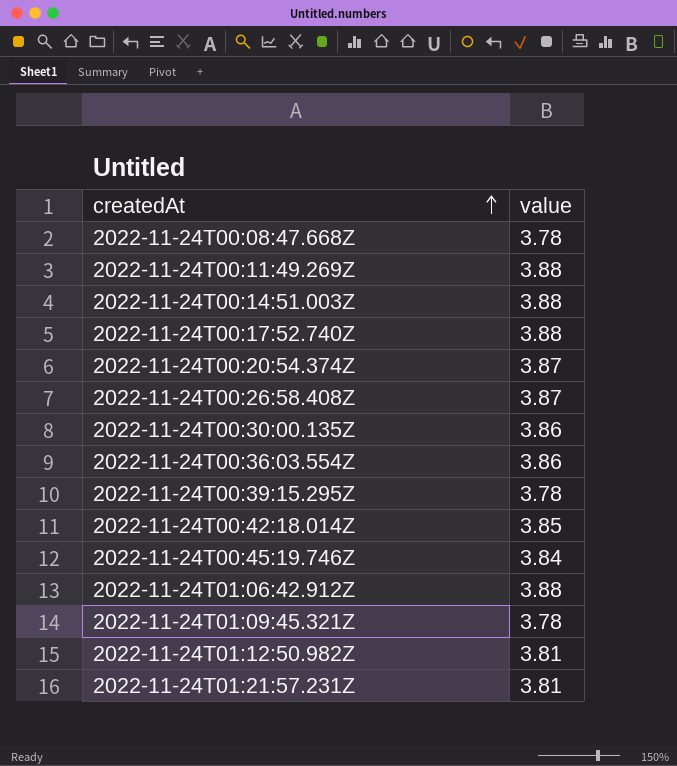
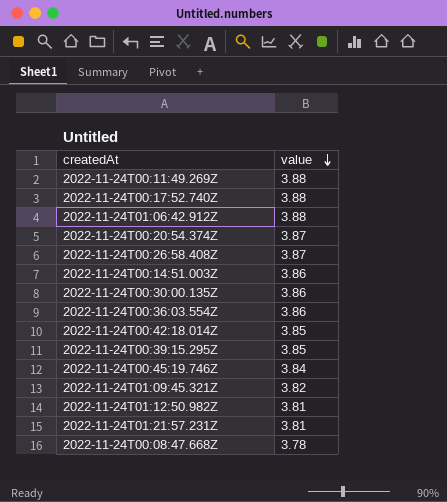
row order: createdAt ascending -> value descending
2022-11-24T00:14:51.003Z | value: 3.88 -> 3.86
2022-11-24T00:39:15.295Z | value: 3.78 -> 3.85
2022-11-24T01:09:45.321Z | value: 3.78 -> 3.82

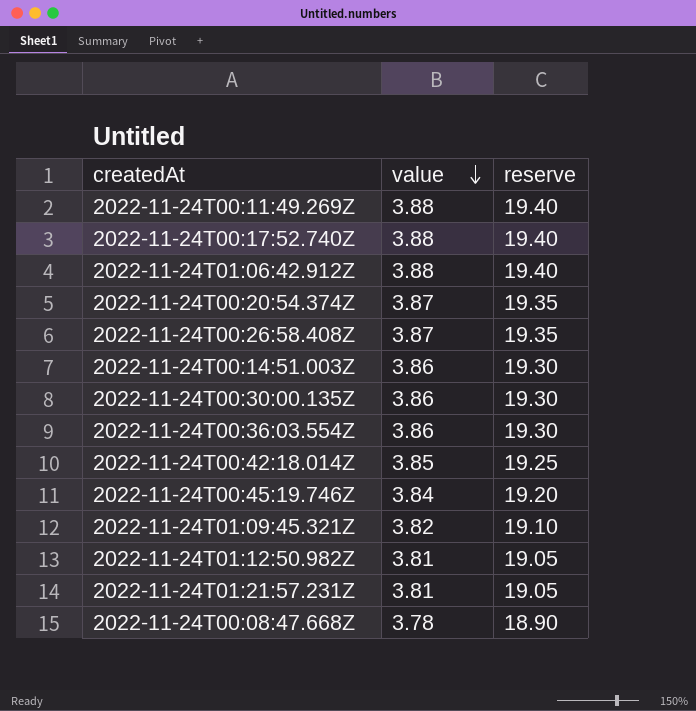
column reserve | formula: none -> [value] * 5
row 2022-11-24T00:39:15.295Z: 3.85 -> none

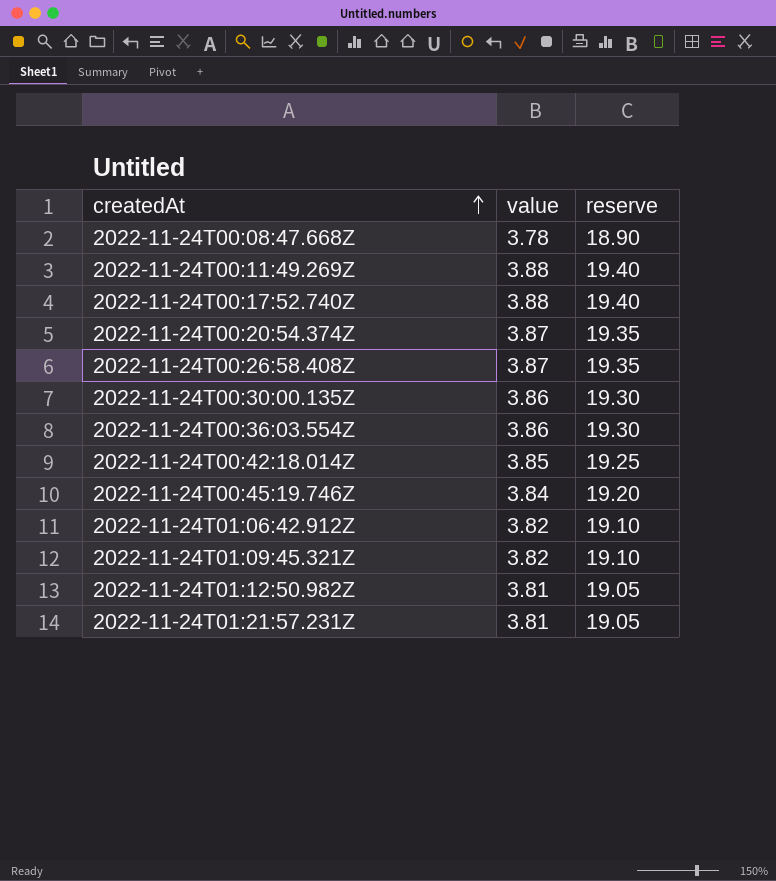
row order: value descending -> createdAt ascending
row 2022-11-24T00:14:51.003Z: 3.86 | 19.30 -> none
2022-11-24T01:06:42.912Z | value: 3.88 -> 3.82
2022-11-24T01:06:42.912Z | reserve: 19.40 -> 19.10

